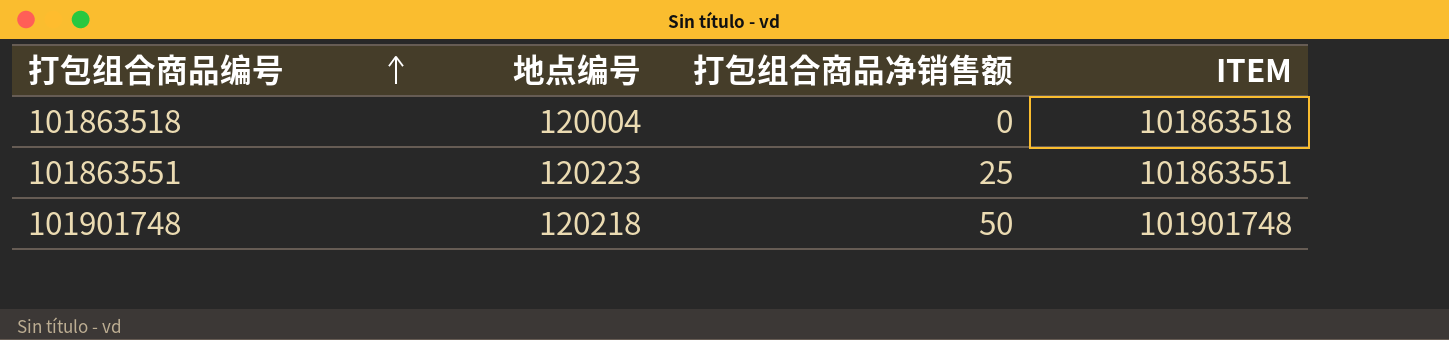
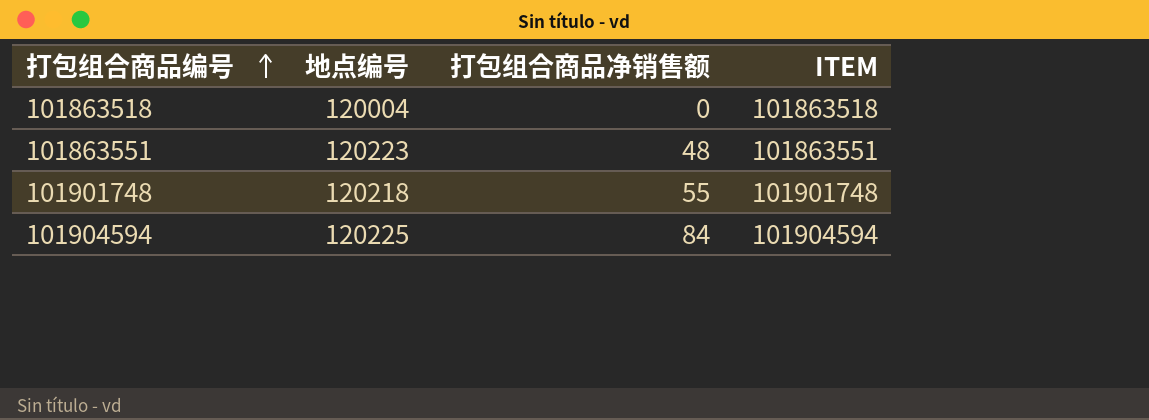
101863551 | 打包组合商品净销售额: 25 -> 48
101901748 | 打包组合商品净销售额: 50 -> 55
row 101904594: none -> 120225 | 84 | 101904594

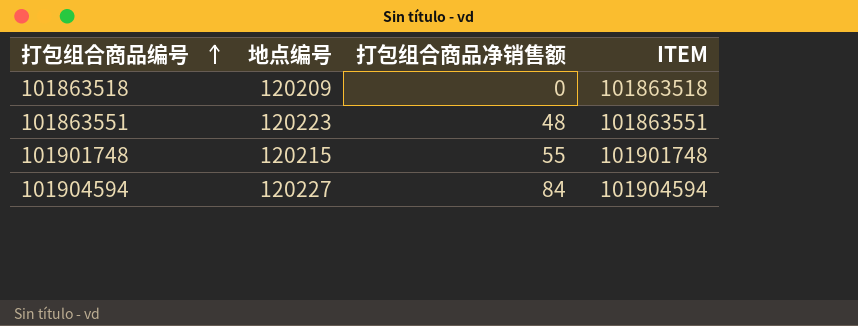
101863518 | 地点编号: 120004 -> 120209
101901748 | 地点编号: 120218 -> 120215
101904594 | 地点编号: 120225 -> 120227

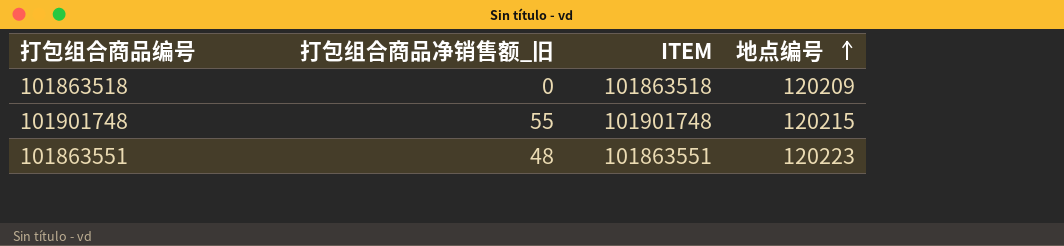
row order: 打包组合商品编号 ascending -> 地点编号 ascending
column name: 打包组合商品净销售额 -> 打包组合商品净销售额_旧
column 地点编号 | position: 2 -> 4
row 101904594: 120227 | 84 | 101904594 -> none

